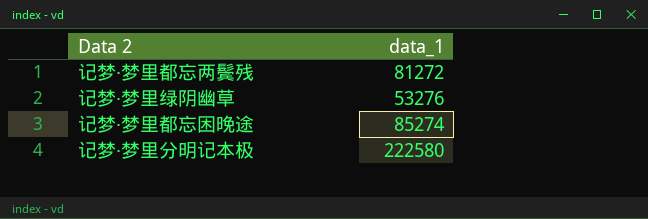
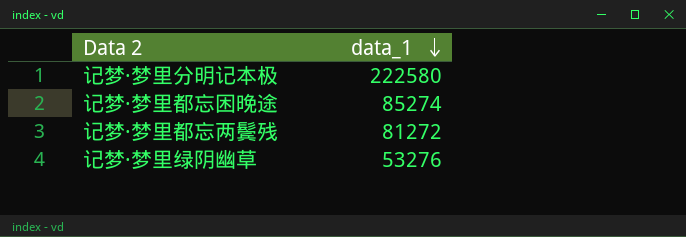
row order: none -> data_1 descending

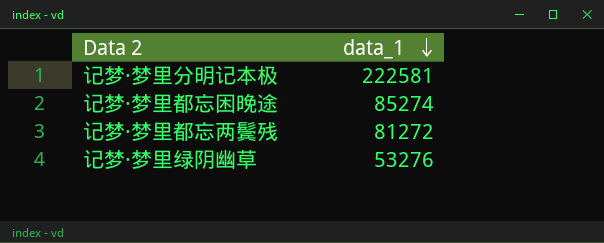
记梦·梦里分明记本极 | data_1: 222580 -> 222581

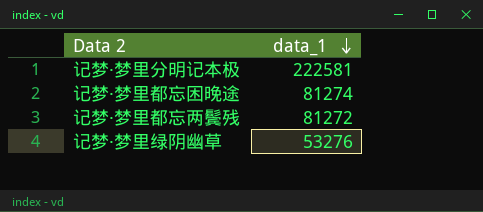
记梦·梦里都忘困晚途 | data_1: 85274 -> 81274

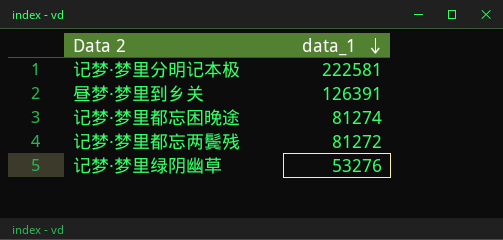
row 昼梦·梦里到乡关: none -> 126391

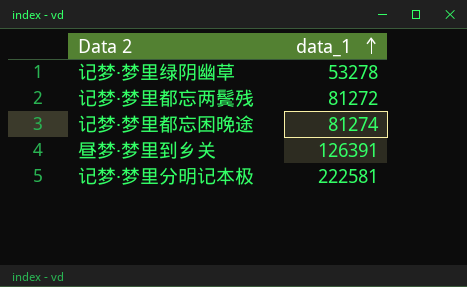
row order: data_1 descending -> data_1 ascending
记梦·梦里绿阴幽草 | data_1: 53276 -> 53278

